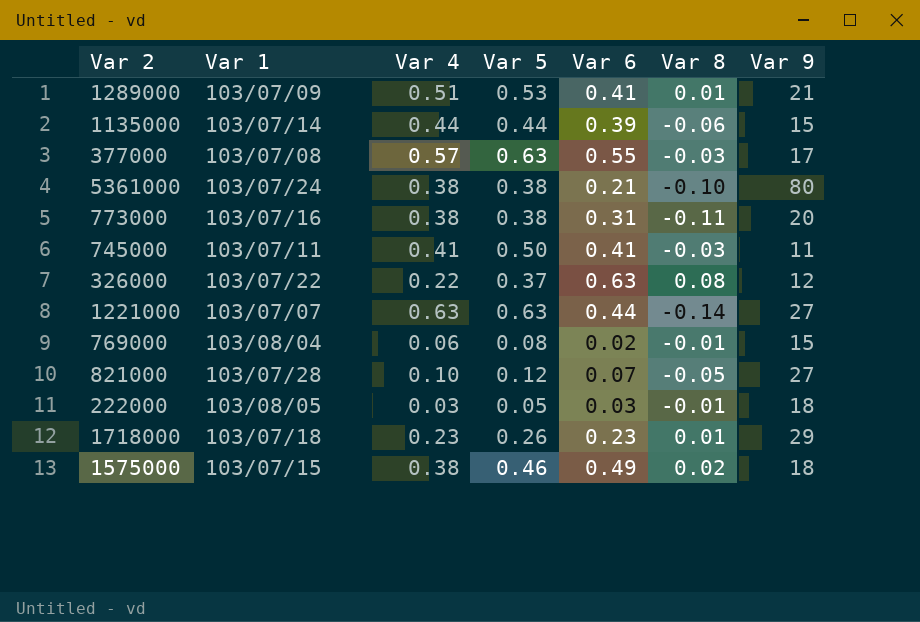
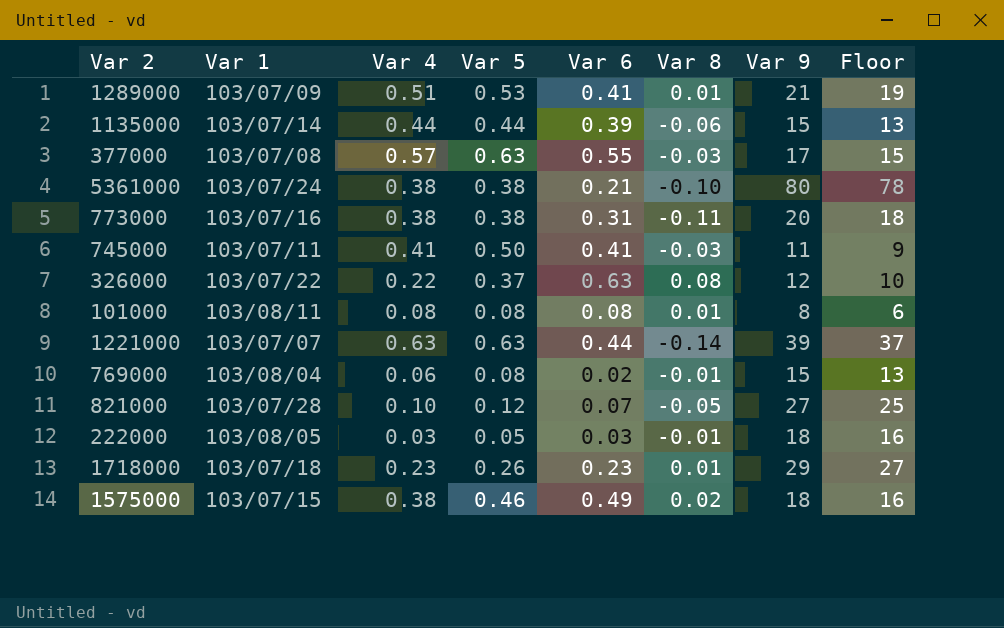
column Floor | formula: none -> [Var 9] - 2
row 101000: none -> 103/08/11 | 0.08 | 0.08 | 0.08 | 0.01 | 8 | 6
1221000 | Var 9: 27 -> 39

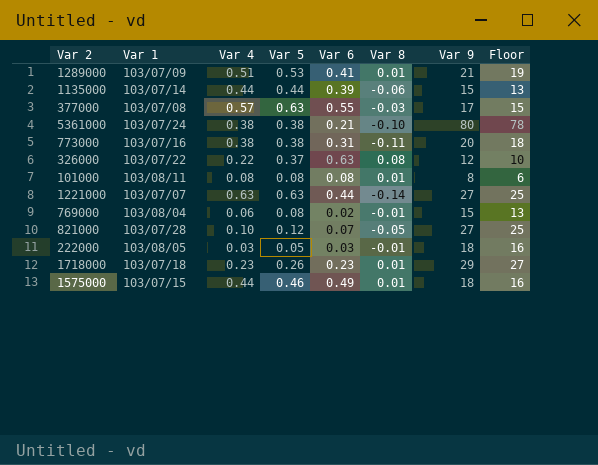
row 745000: 103/07/11 | 0.41 | 0.50 | 0.41 | -0.03 | 11 | 9 -> none
1221000 | Var 9: 39 -> 27
1221000 | Floor: 37 -> 25
1575000 | Var 4: 0.38 -> 0.44
1575000 | Var 8: 0.02 -> 0.01

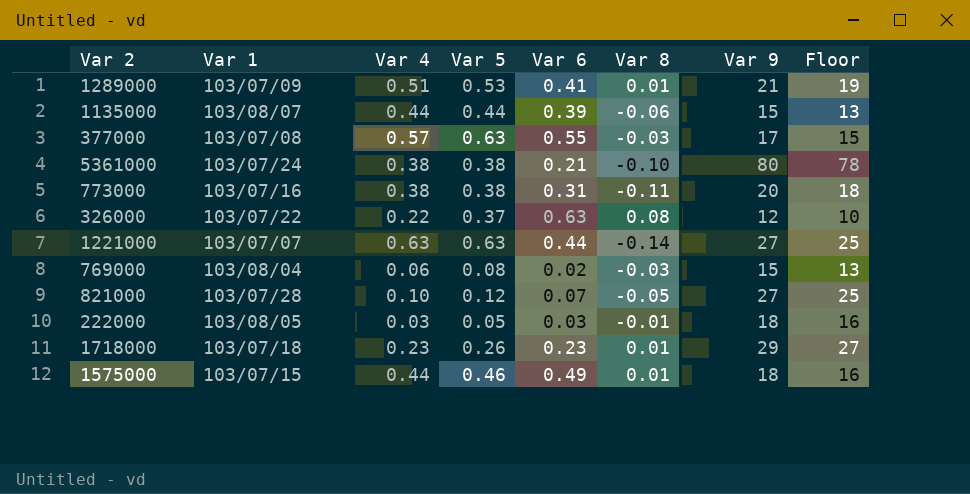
row 101000: 103/08/11 | 0.08 | 0.08 | 0.08 | 0.01 | 8 | 6 -> none
1135000 | Var 1: 103/07/14 -> 103/08/07
769000 | Var 8: -0.01 -> -0.03

